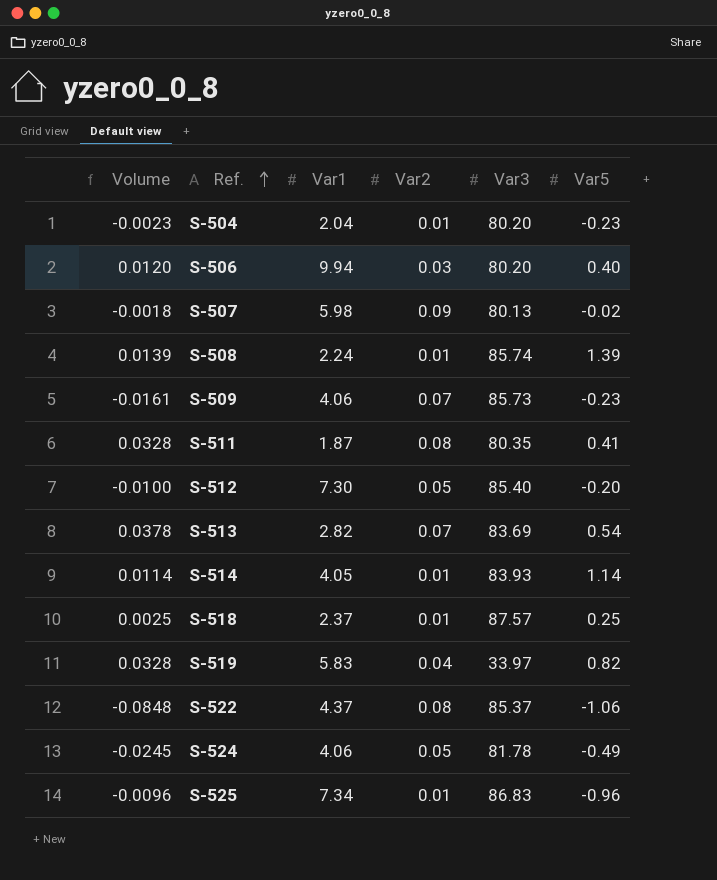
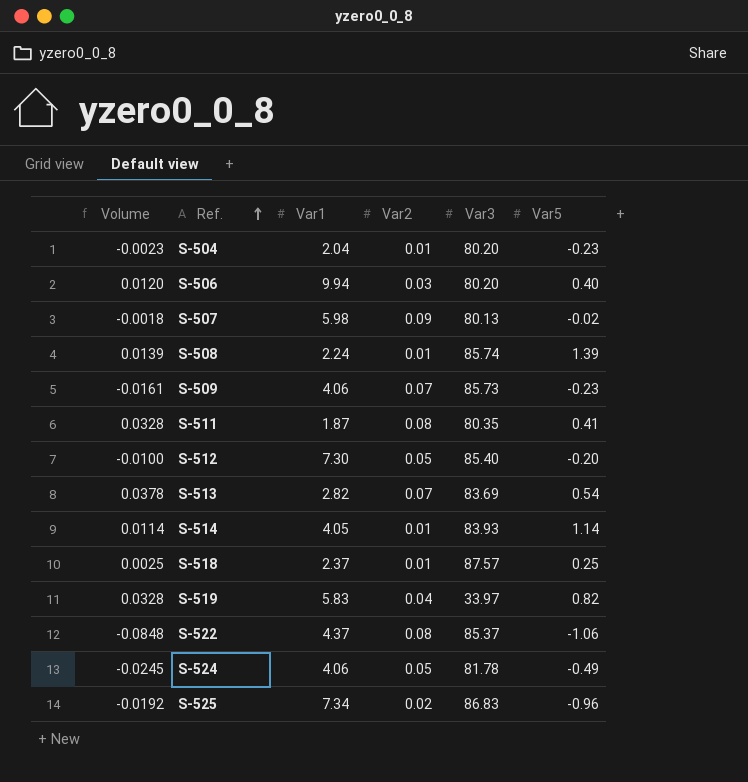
S-525 | Volume: -0.0096 -> -0.0192
S-525 | Var2: 0.01 -> 0.02

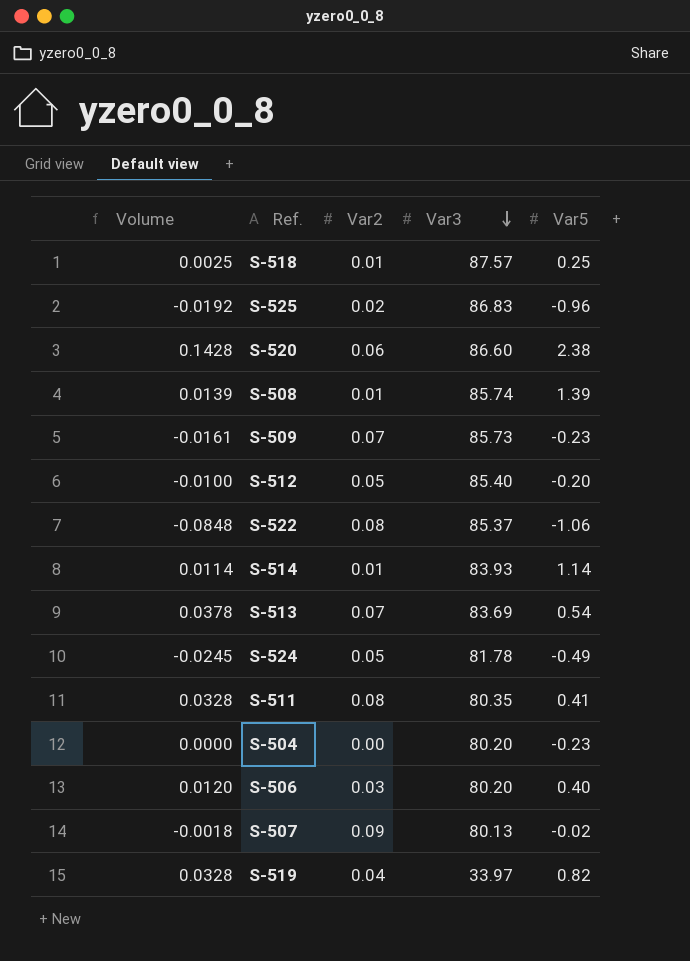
row order: Ref. ascending -> Var3 descending
column Var1 | position: 3 -> none
row S-520: none -> 0.1428 | 0.06 | 86.60 | 2.38
S-504 | Volume: -0.0023 -> 0.0000
S-504 | Var2: 0.01 -> 0.00

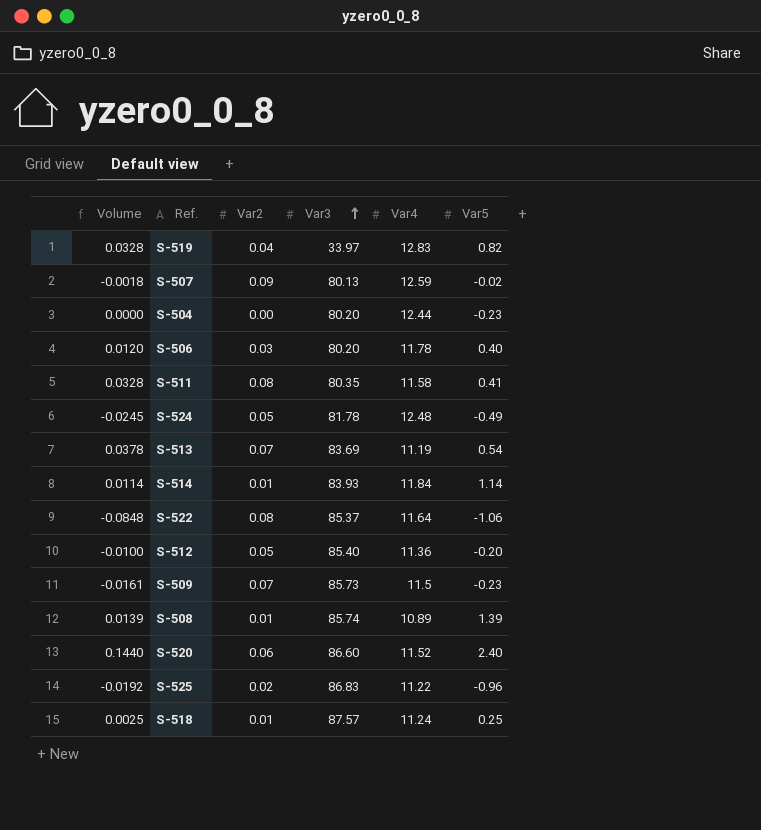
row order: Var3 descending -> Var3 ascending
column Var4 | position: none -> 5
S-520 | Volume: 0.1428 -> 0.1440
S-520 | Var5: 2.38 -> 2.40

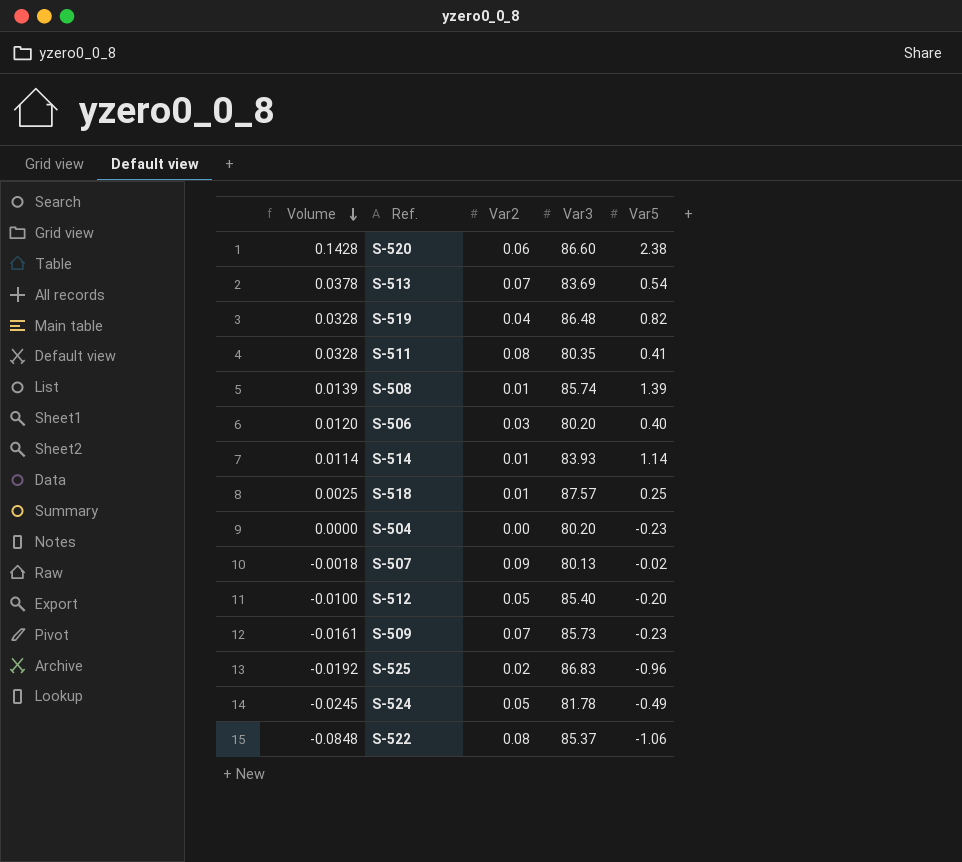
row order: Var3 ascending -> Volume descending
column Var4 | position: 5 -> none
S-520 | Volume: 0.1440 -> 0.1428
S-520 | Var5: 2.40 -> 2.38
S-519 | Var3: 33.97 -> 86.48

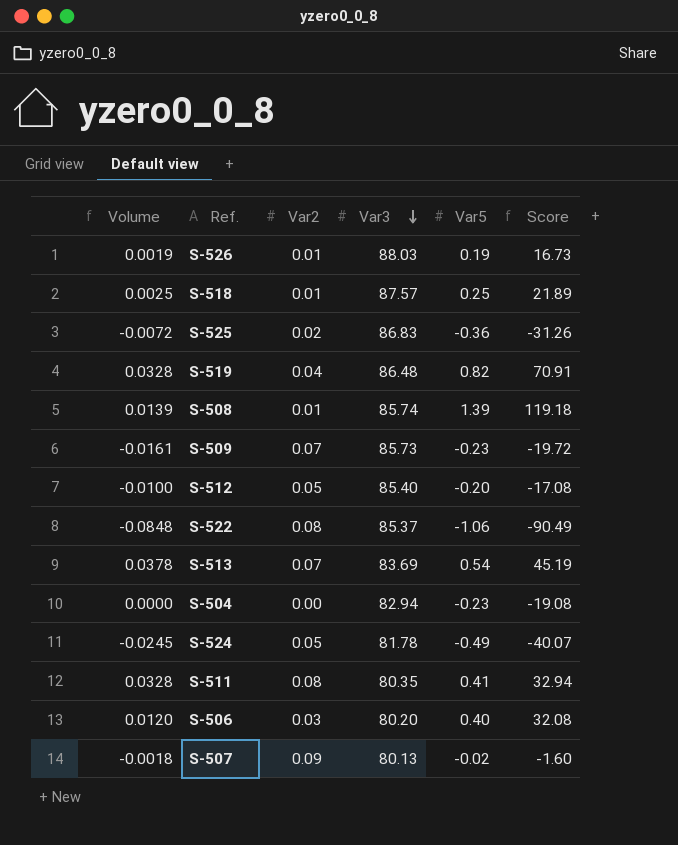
row order: Volume descending -> Var3 descending
column Score | formula: none -> [Var3] * [Var5]
row S-520: 0.1428 | 0.06 | 86.60 | 2.38 -> none
row S-514: 0.0114 | 0.01 | 83.93 | 1.14 -> none
row S-526: none -> 0.0019 | 0.01 | 88.03 | 0.19 | 16.73
S-525 | Volume: -0.0192 -> -0.0072
S-525 | Var5: -0.96 -> -0.36
S-504 | Var3: 80.20 -> 82.94

